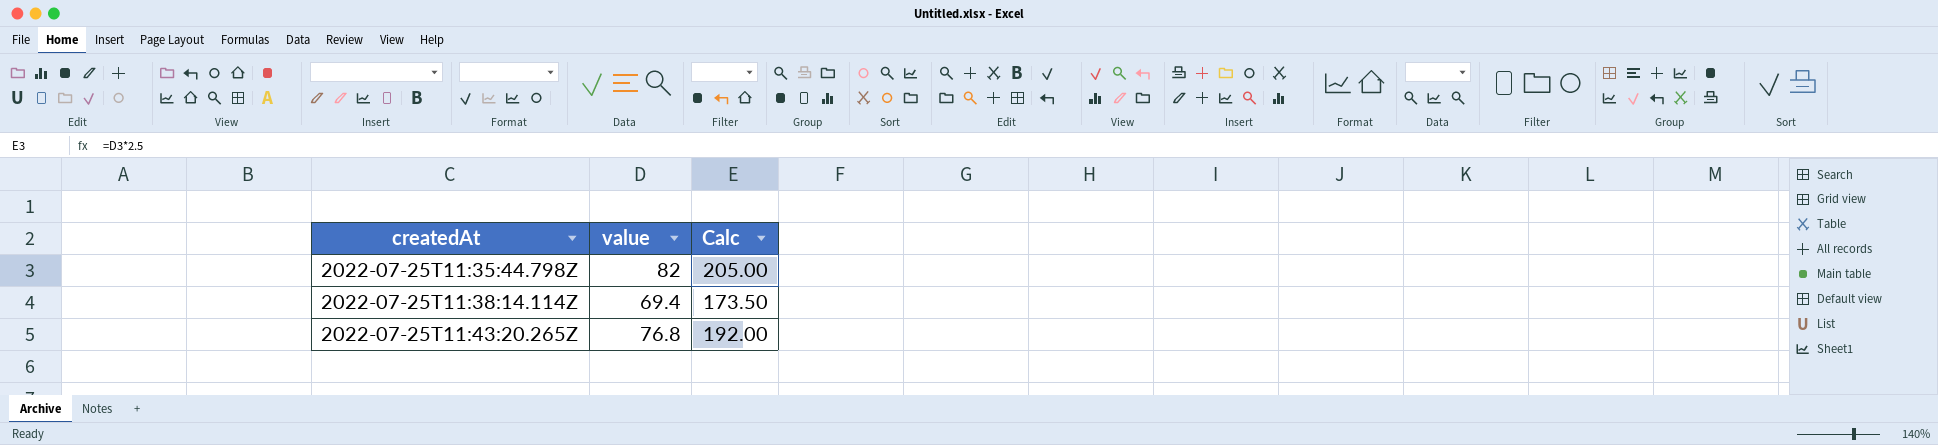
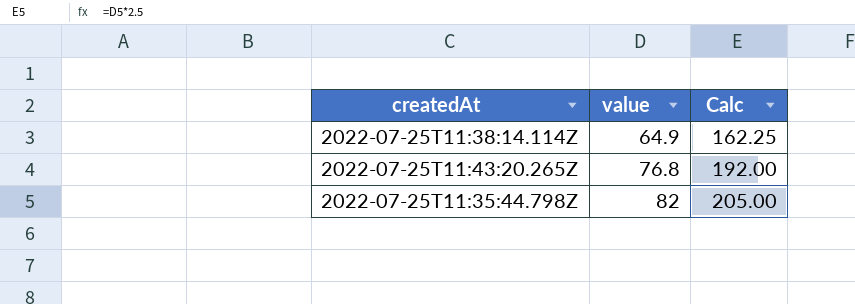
row order: createdAt ascending -> value ascending
2022-07-25T11:38:14.114Z | value: 69.4 -> 64.9
2022-07-25T11:38:14.114Z | Calc: 173.50 -> 162.25

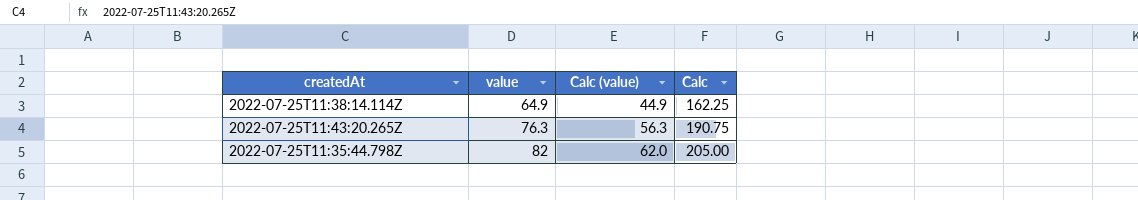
column Calc (value) | formula: none -> [value] - 20
2022-07-25T11:43:20.265Z | value: 76.8 -> 76.3
2022-07-25T11:43:20.265Z | Calc: 192.00 -> 190.75

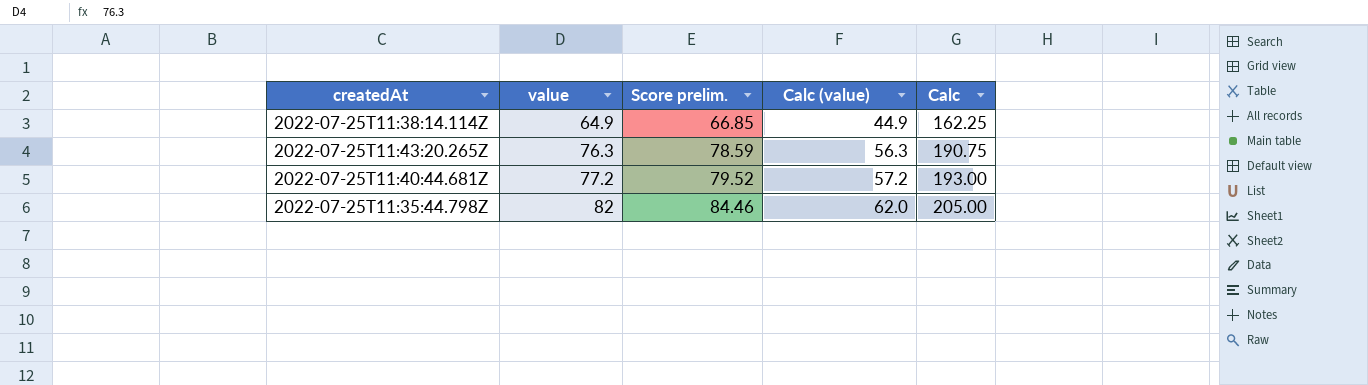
column Score prelim. | formula: none -> [value] * 1.03
row 2022-07-25T11:40:44.681Z: none -> 77.2 | 79.52 | 57.2 | 193.00

